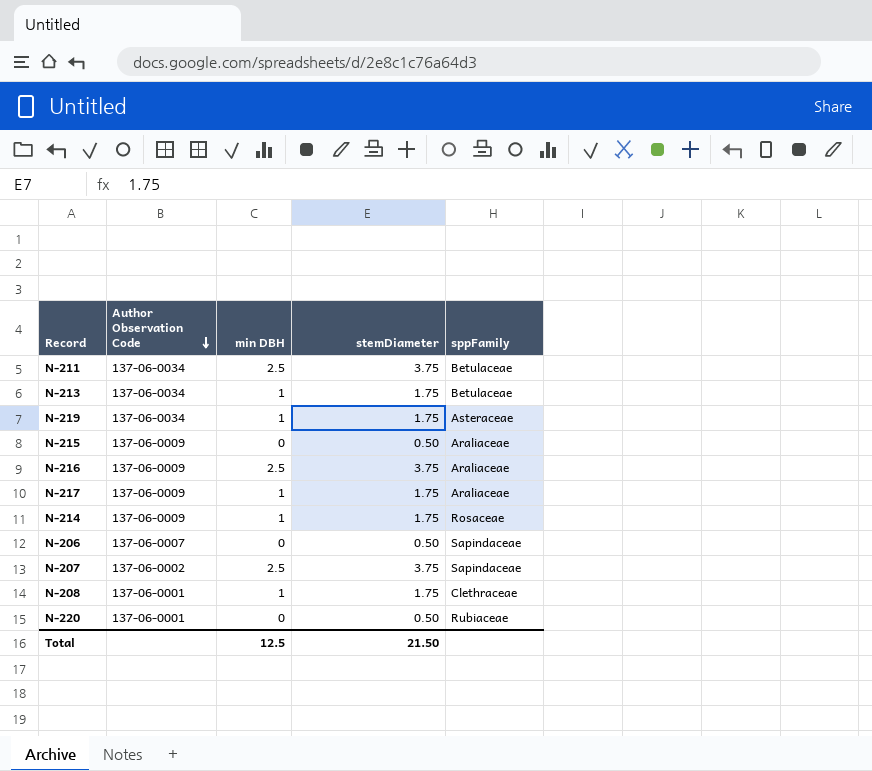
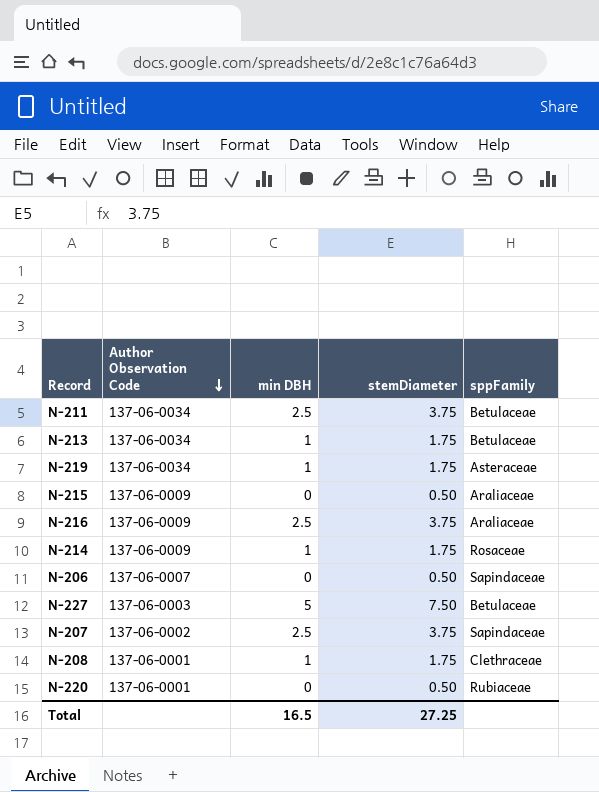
row N-217: 137-06-0009 | 1 | 1.75 | Araliaceae -> none
row N-227: none -> 137-06-0003 | 5 | 7.50 | Betulaceae
Total | min DBH: 12.5 -> 16.5
Total | stemDiameter: 21.50 -> 27.25

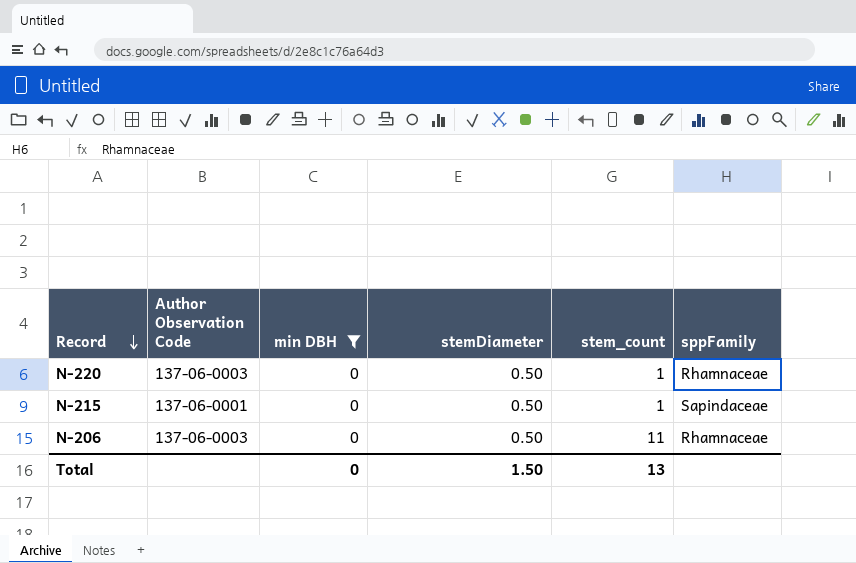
filter: none -> min DBH = 0
row order: Author Observation Code descending -> Record descending
column stem_count | position: none -> 5
N-220 | Author Observation Code: 137-06-0001 -> 137-06-0003
N-220 | sppFamily: Rubiaceae -> Rhamnaceae
N-215 | Author Observation Code: 137-06-0009 -> 137-06-0001
N-215 | sppFamily: Araliaceae -> Sapindaceae
N-206 | Author Observation Code: 137-06-0007 -> 137-06-0003
N-206 | sppFamily: Sapindaceae -> Rhamnaceae
Total | min DBH: 16.5 -> 0
Total | stemDiameter: 27.25 -> 1.50

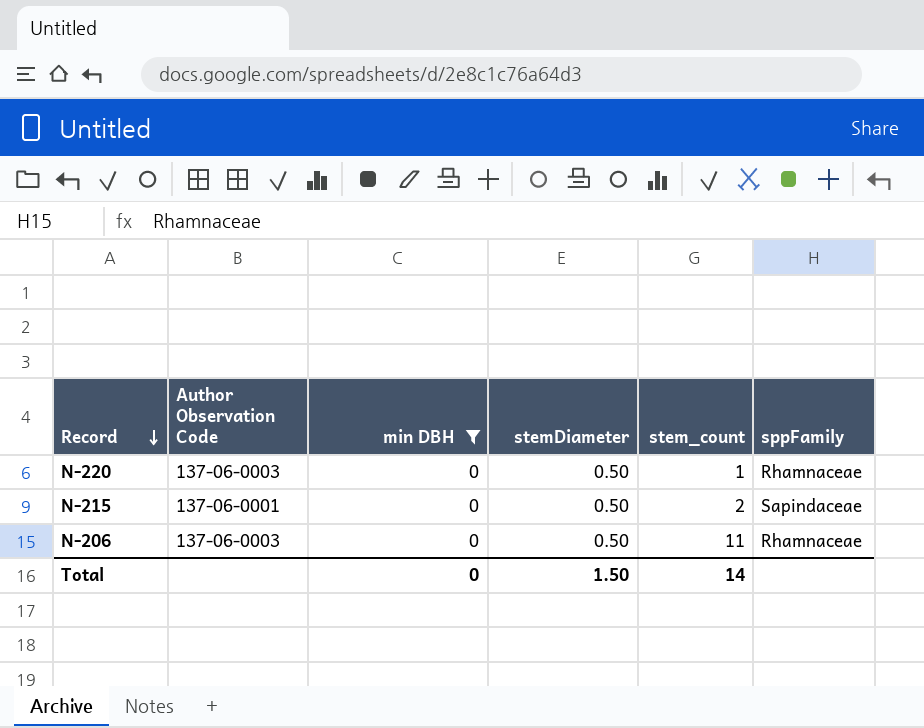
N-215 | stem_count: 1 -> 2
Total | stem_count: 13 -> 14

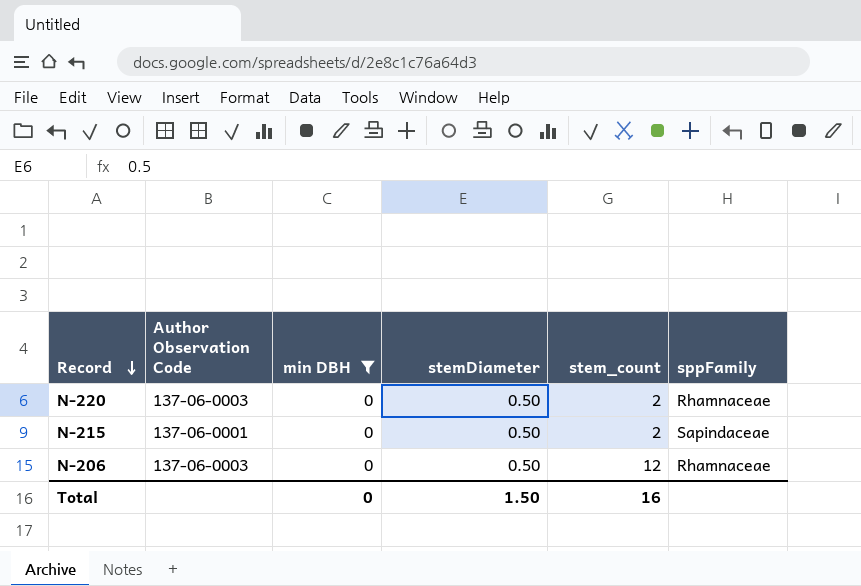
N-220 | stem_count: 1 -> 2
N-206 | stem_count: 11 -> 12
Total | stem_count: 14 -> 16

